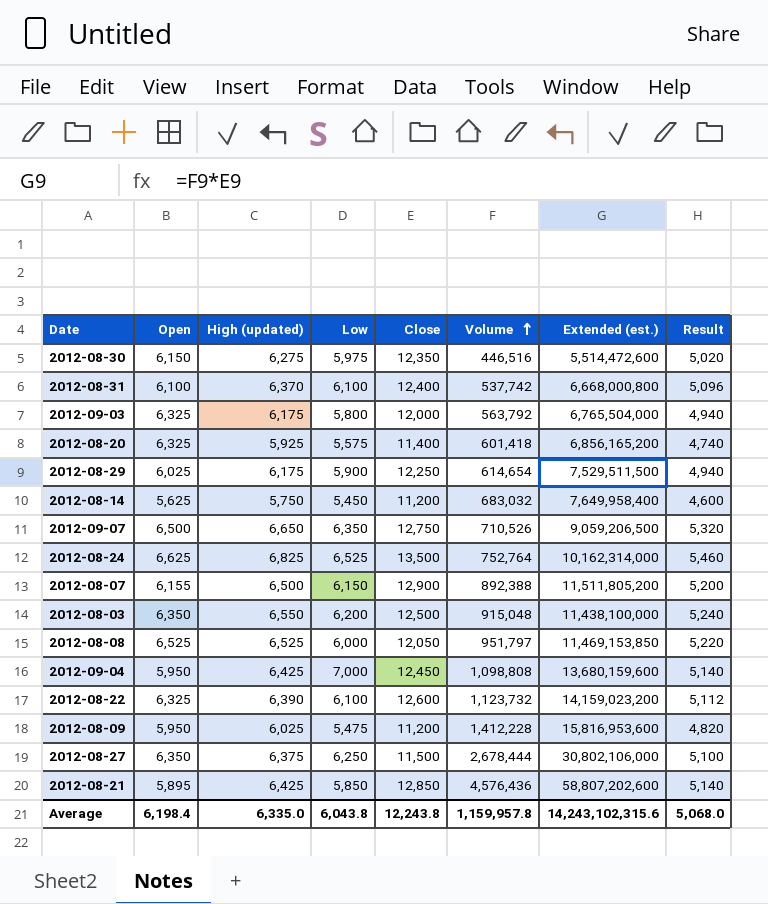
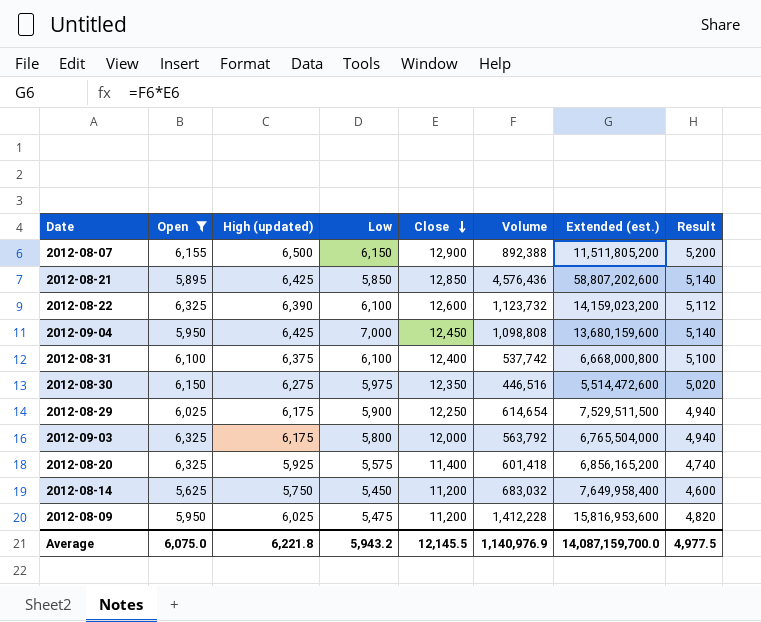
filter: none -> Open <= 6,325
row order: Volume ascending -> Close descending
2012-08-31 | High (updated): 6,370 -> 6,375
2012-08-31 | Result: 5,096 -> 5,100
Average | Open: 6,198.4 -> 6,075.0
Average | High (updated): 6,335.0 -> 6,221.8
Average | Low: 6,043.8 -> 5,943.2
Average | Close: 12,243.8 -> 12,145.5
Average | Volume: 1,159,957.8 -> 1,140,976.9
Average | Extended (est.): 14,243,102,315.6 -> 14,087,159,700.0
Average | Result: 5,068.0 -> 4,977.5

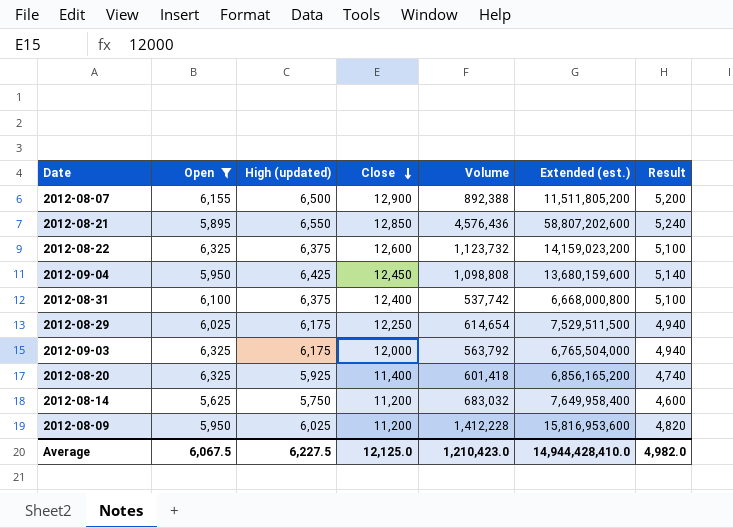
column Low | position: 4 -> none
row 2012-08-30: 6,150 | 6,275 | 5,975 | 12,350 | 446,516 | 5,514,472,600 | 5,020 -> none
2012-08-21 | High (updated): 6,425 -> 6,550
2012-08-21 | Result: 5,140 -> 5,240
2012-08-22 | High (updated): 6,390 -> 6,375
2012-08-22 | Result: 5,112 -> 5,100
Average | Open: 6,075.0 -> 6,067.5
Average | High (updated): 6,221.8 -> 6,227.5
Average | Close: 12,145.5 -> 12,125.0
Average | Volume: 1,140,976.9 -> 1,210,423.0
Average | Extended (est.): 14,087,159,700.0 -> 14,944,428,410.0
Average | Result: 4,977.5 -> 4,982.0

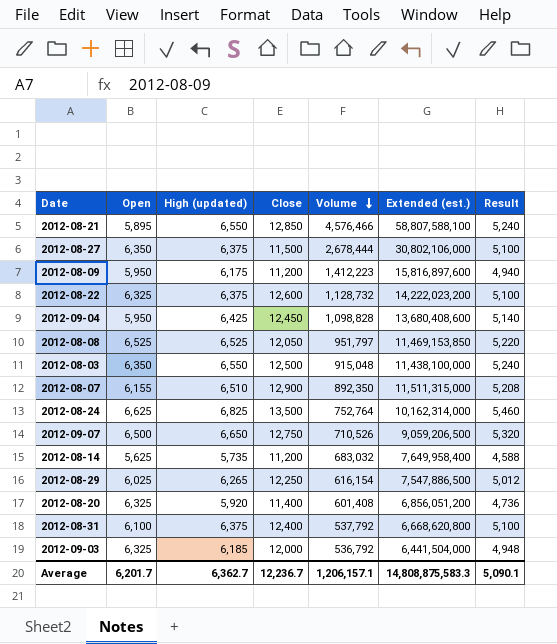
filter: Open <= 6,325 -> none
row order: Close descending -> Volume descending
2012-08-21 | Volume: 4,576,436 -> 4,576,466
2012-08-21 | Extended (est.): 58,807,202,600 -> 58,807,588,100
2012-08-09 | High (updated): 6,025 -> 6,175
2012-08-09 | Volume: 1,412,228 -> 1,412,223
2012-08-09 | Extended (est.): 15,816,953,600 -> 15,816,897,600
2012-08-09 | Result: 4,820 -> 4,940
2012-08-22 | Volume: 1,123,732 -> 1,128,732
2012-08-22 | Extended (est.): 14,159,023,200 -> 14,222,023,200
2012-09-04 | Volume: 1,098,808 -> 1,098,828
2012-09-04 | Extended (est.): 13,680,159,600 -> 13,680,408,600
2012-08-07 | High (updated): 6,500 -> 6,510
2012-08-07 | Volume: 892,388 -> 892,350
2012-08-07 | Extended (est.): 11,511,805,200 -> 11,511,315,000
2012-08-07 | Result: 5,200 -> 5,208
2012-08-14 | High (updated): 5,750 -> 5,735
2012-08-14 | Result: 4,600 -> 4,588
2012-08-29 | High (updated): 6,175 -> 6,265
2012-08-29 | Volume: 614,654 -> 616,154
2012-08-29 | Extended (est.): 7,529,511,500 -> 7,547,886,500
2012-08-29 | Result: 4,940 -> 5,012
2012-08-20 | High (updated): 5,925 -> 5,920
2012-08-20 | Volume: 601,418 -> 601,408
2012-08-20 | Extended (est.): 6,856,165,200 -> 6,856,051,200
2012-08-20 | Result: 4,740 -> 4,736
2012-08-31 | Volume: 537,742 -> 537,792
2012-08-31 | Extended (est.): 6,668,000,800 -> 6,668,620,800
2012-09-03 | High (updated): 6,175 -> 6,185
2012-09-03 | Volume: 563,792 -> 536,792
2012-09-03 | Extended (est.): 6,765,504,000 -> 6,441,504,000
2012-09-03 | Result: 4,940 -> 4,948
Average | Open: 6,067.5 -> 6,201.7
Average | High (updated): 6,227.5 -> 6,362.7
Average | Close: 12,125.0 -> 12,236.7
Average | Volume: 1,210,423.0 -> 1,206,157.1
Average | Extended (est.): 14,944,428,410.0 -> 14,808,875,583.3
Average | Result: 4,982.0 -> 5,090.1

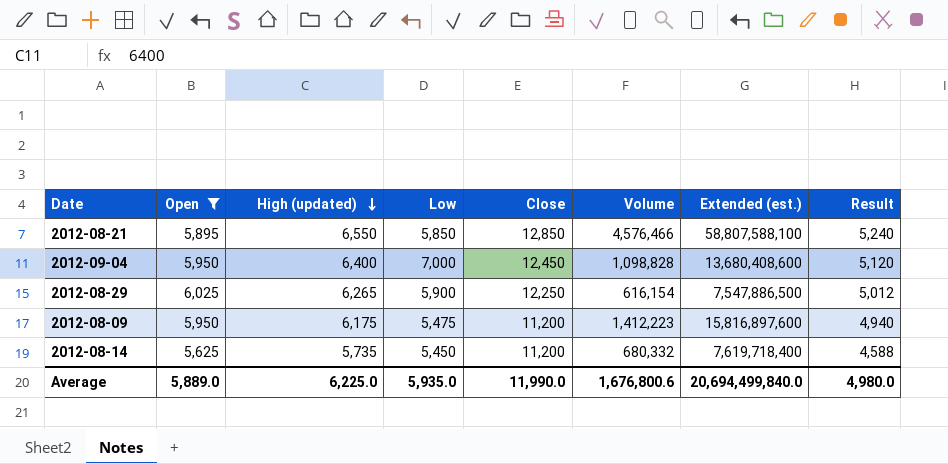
filter: none -> Open <= 6,025
row order: Volume descending -> High (updated) descending
column Low | position: none -> 4
2012-09-04 | High (updated): 6,425 -> 6,400
2012-09-04 | Result: 5,140 -> 5,120
2012-08-14 | Volume: 683,032 -> 680,332
2012-08-14 | Extended (est.): 7,649,958,400 -> 7,619,718,400
Average | Open: 6,201.7 -> 5,889.0
Average | High (updated): 6,362.7 -> 6,225.0
Average | Close: 12,236.7 -> 11,990.0
Average | Volume: 1,206,157.1 -> 1,676,800.6
Average | Extended (est.): 14,808,875,583.3 -> 20,694,499,840.0
Average | Result: 5,090.1 -> 4,980.0

